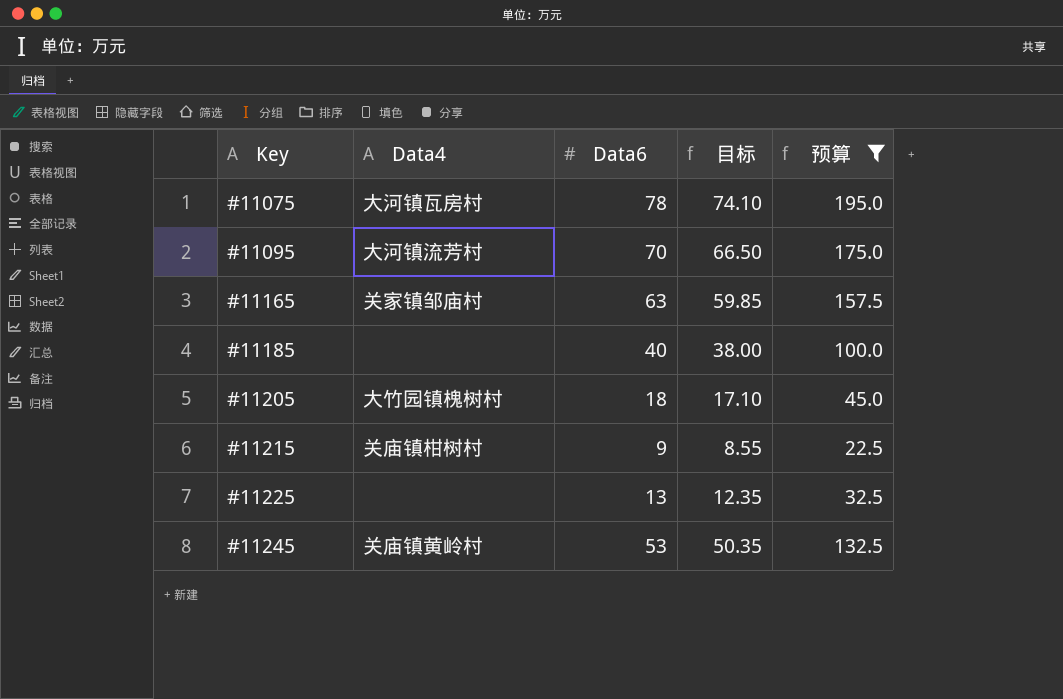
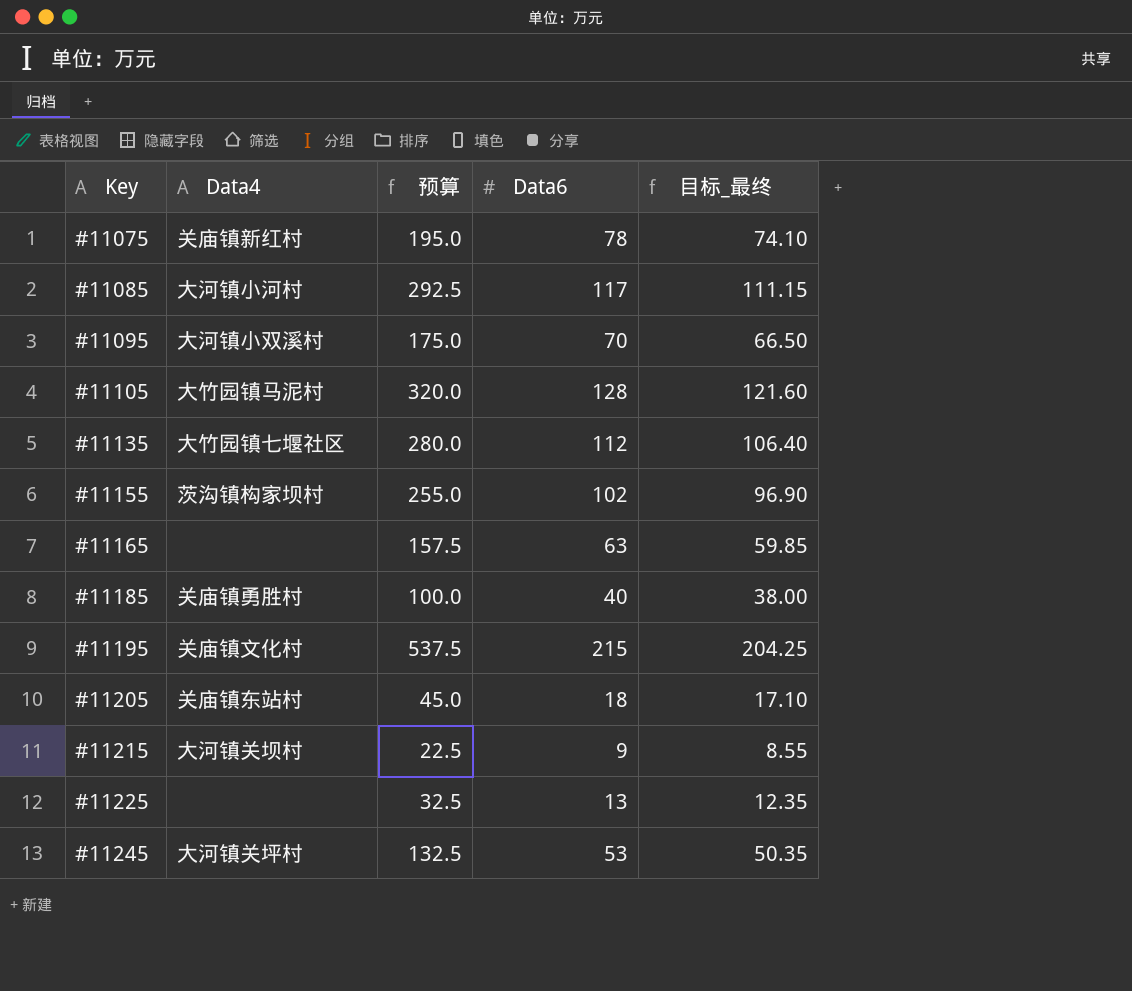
filter: 预算 <= 195.0 -> none
column 预算 | position: 5 -> 3
column name: 目标 -> 目标_最终
#11075 | Data4: 大河镇瓦房村 -> 关庙镇新红村
#11095 | Data4: 大河镇流芳村 -> 大河镇小双溪村
#11165 | Data4: 关家镇邹庙村 -> none
#11185 | Data4: none -> 关庙镇勇胜村
#11205 | Data4: 大竹园镇槐树村 -> 关庙镇东站村
#11215 | Data4: 关庙镇柑树村 -> 大河镇关坝村
#11245 | Data4: 关庙镇黄岭村 -> 大河镇关坪村

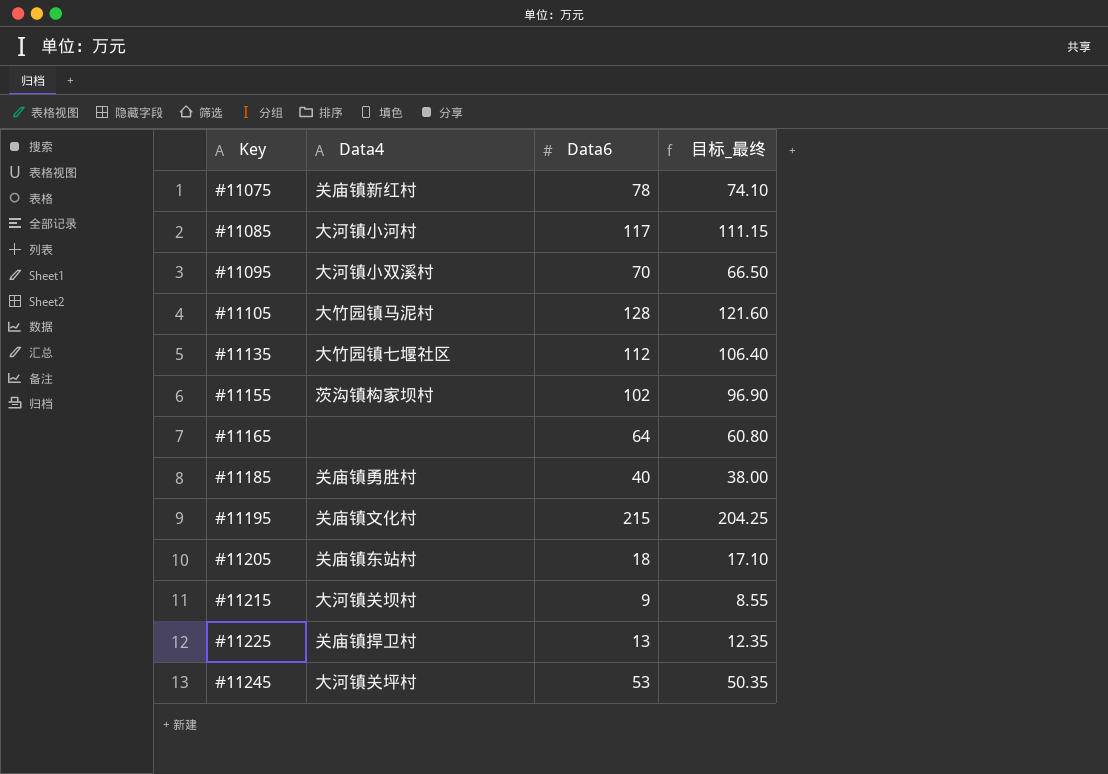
column 预算 | formula: [Data6] * 2.5 -> none
#11165 | Data6: 63 -> 64
#11165 | 目标_最终: 59.85 -> 60.80
#11225 | Data4: none -> 关庙镇捍卫村

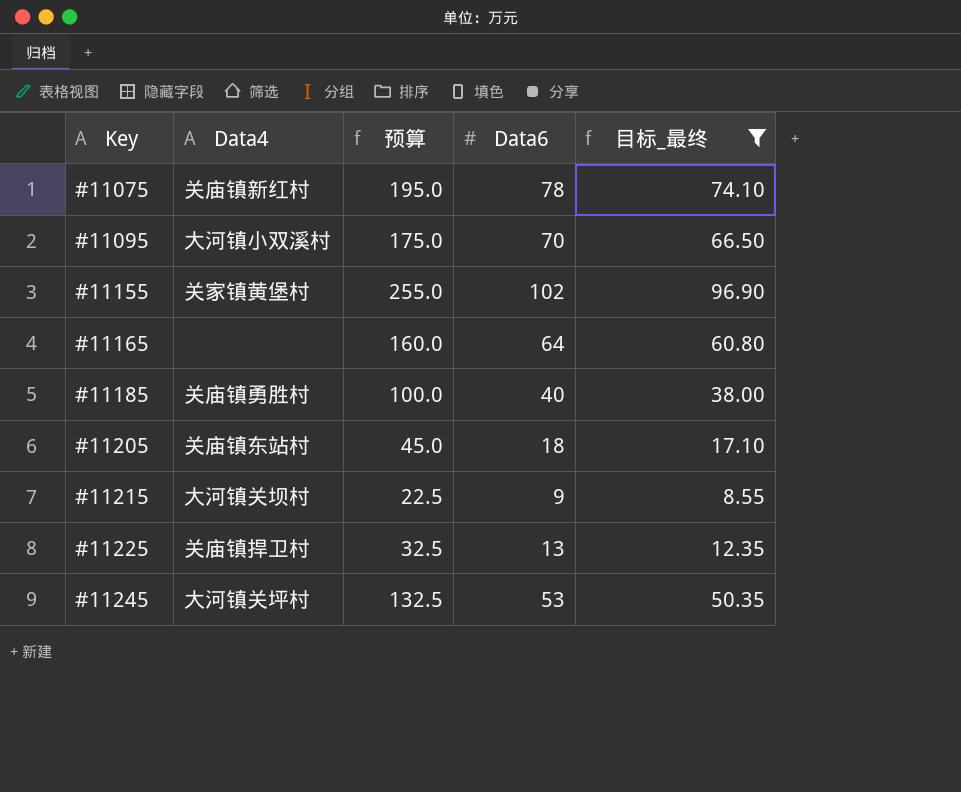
filter: none -> 目标_最终 <= 96.90
column 预算 | formula: none -> [Data6] * 2.5
#11155 | Data4: 茨沟镇构家坝村 -> 关家镇黄堡村

